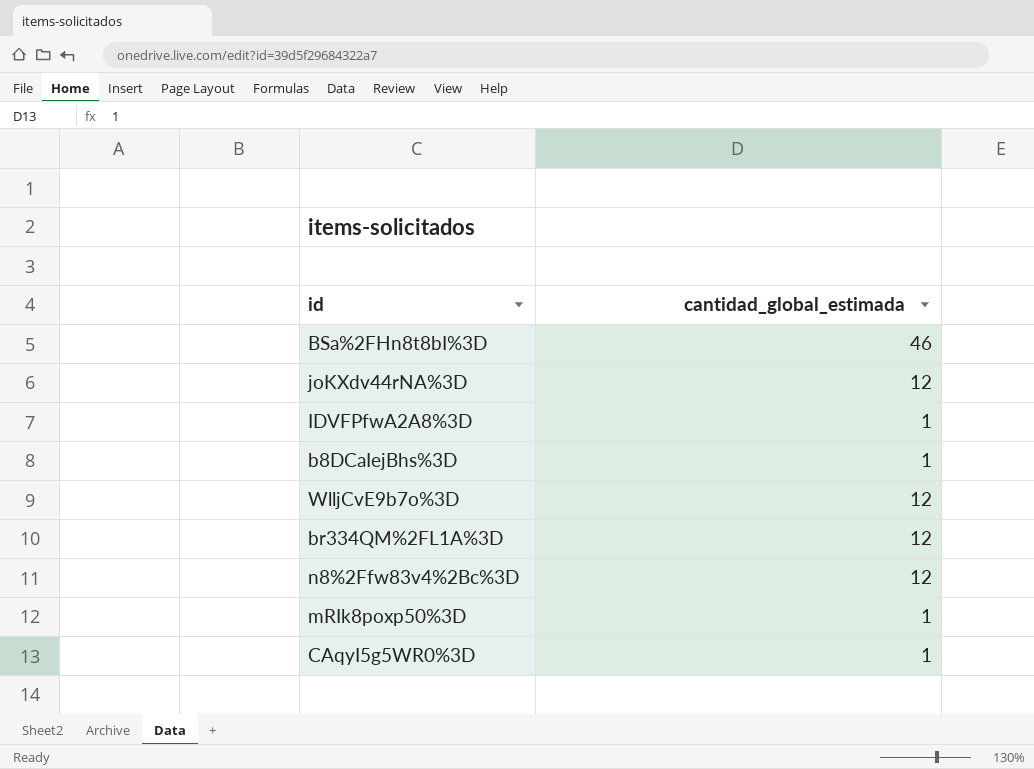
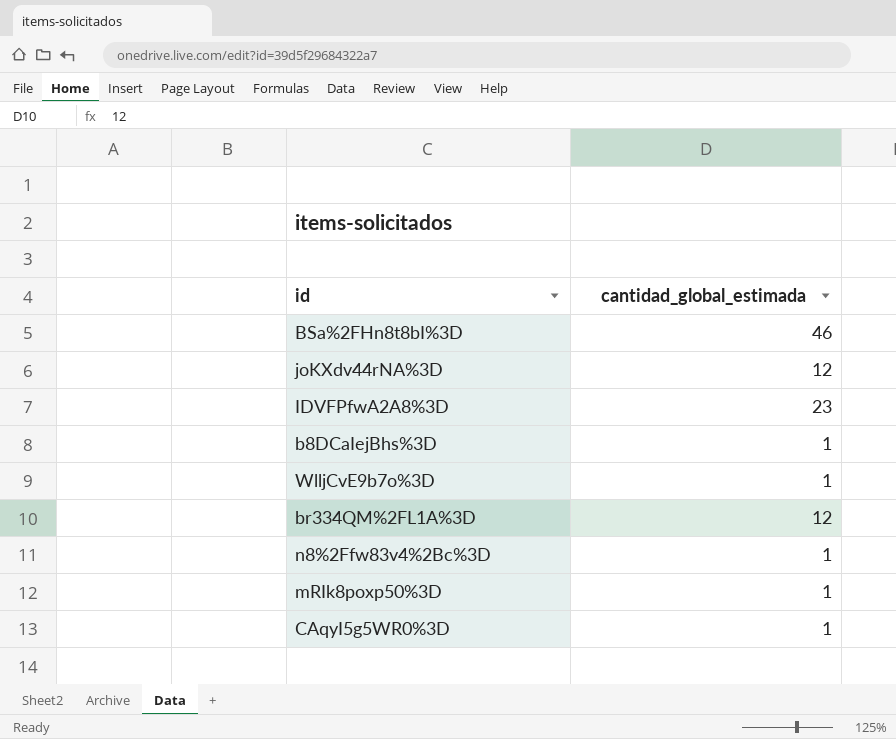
IDVFPfwA2A8%3D | cantidad_global_estimada: 1 -> 23
WlljCvE9b7o%3D | cantidad_global_estimada: 12 -> 1
n8%2Ffw83v4%2Bc%3D | cantidad_global_estimada: 12 -> 1

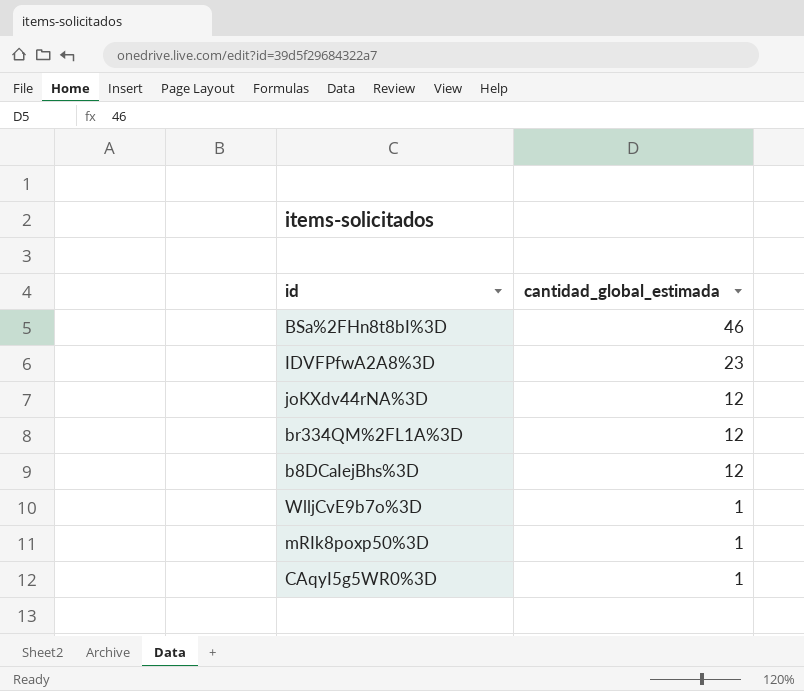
row order: none -> cantidad_global_estimada descending
row n8%2Ffw83v4%2Bc%3D: 1 -> none
b8DCaIejBhs%3D | cantidad_global_estimada: 1 -> 12

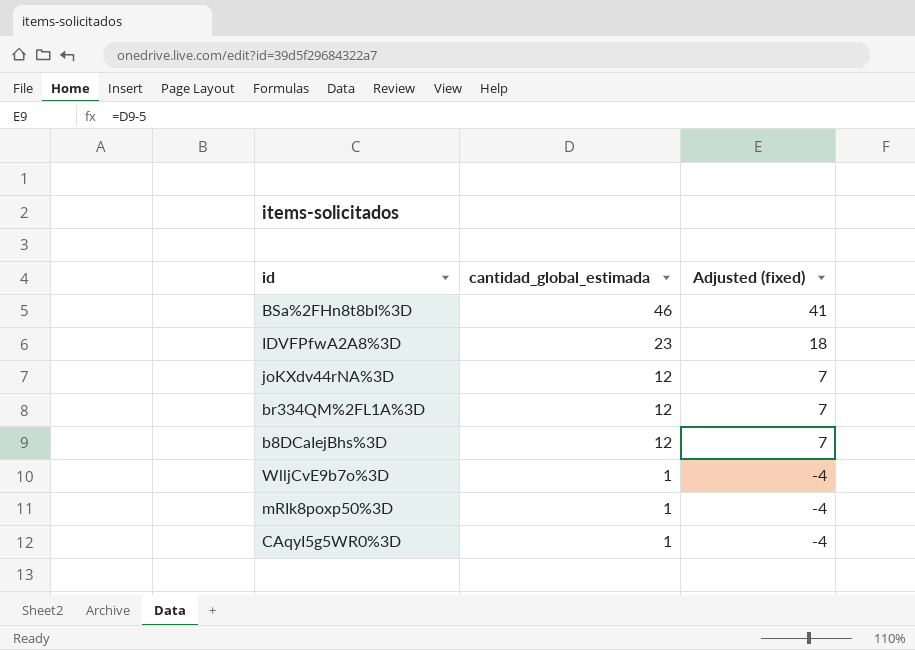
column Adjusted (fixed) | formula: none -> [cantidad_global_estimada] - 5

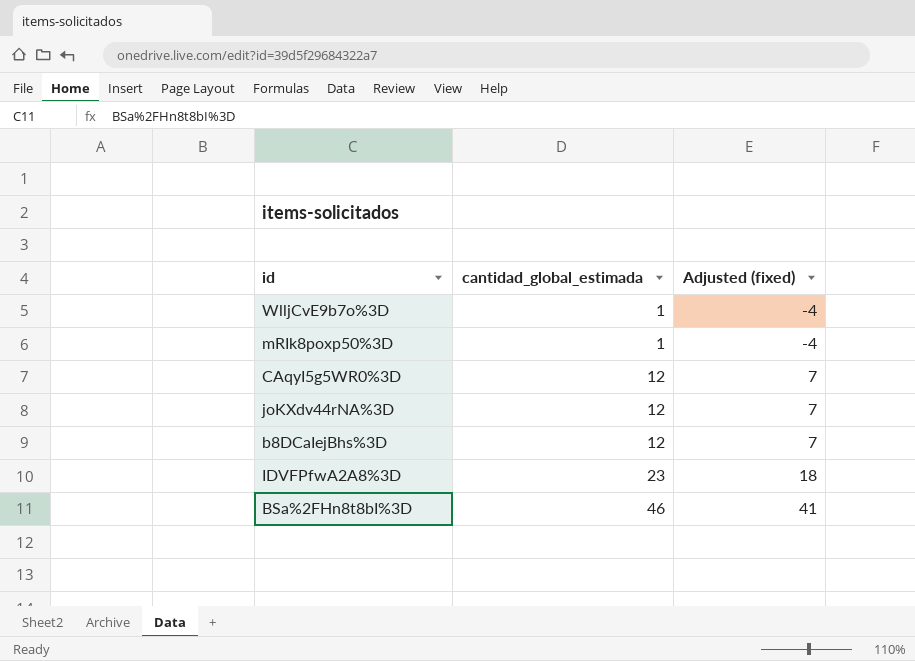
row order: cantidad_global_estimada descending -> cantidad_global_estimada ascending
row br334QM%2FL1A%3D: 12 | 7 -> none
CAqyI5g5WR0%3D | cantidad_global_estimada: 1 -> 12
CAqyI5g5WR0%3D | Adjusted (fixed): -4 -> 7

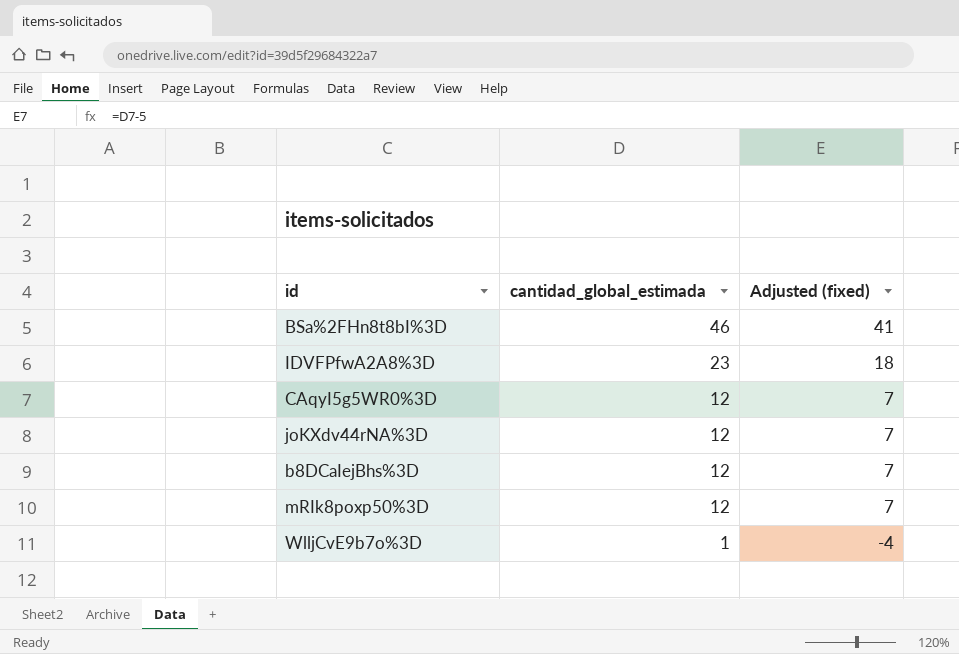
row order: cantidad_global_estimada ascending -> cantidad_global_estimada descending
mRIk8poxp50%3D | cantidad_global_estimada: 1 -> 12
mRIk8poxp50%3D | Adjusted (fixed): -4 -> 7

